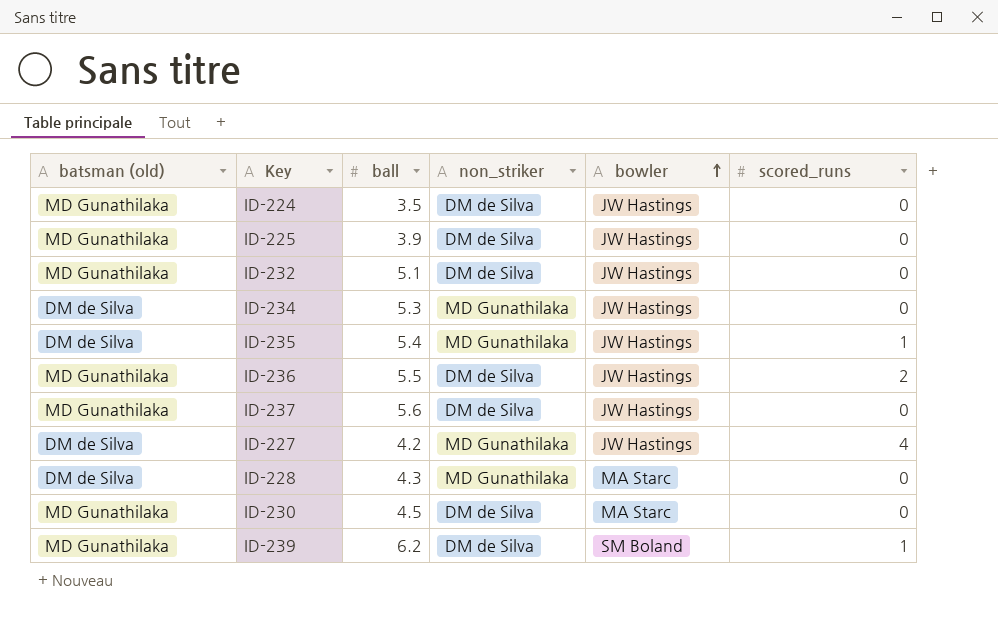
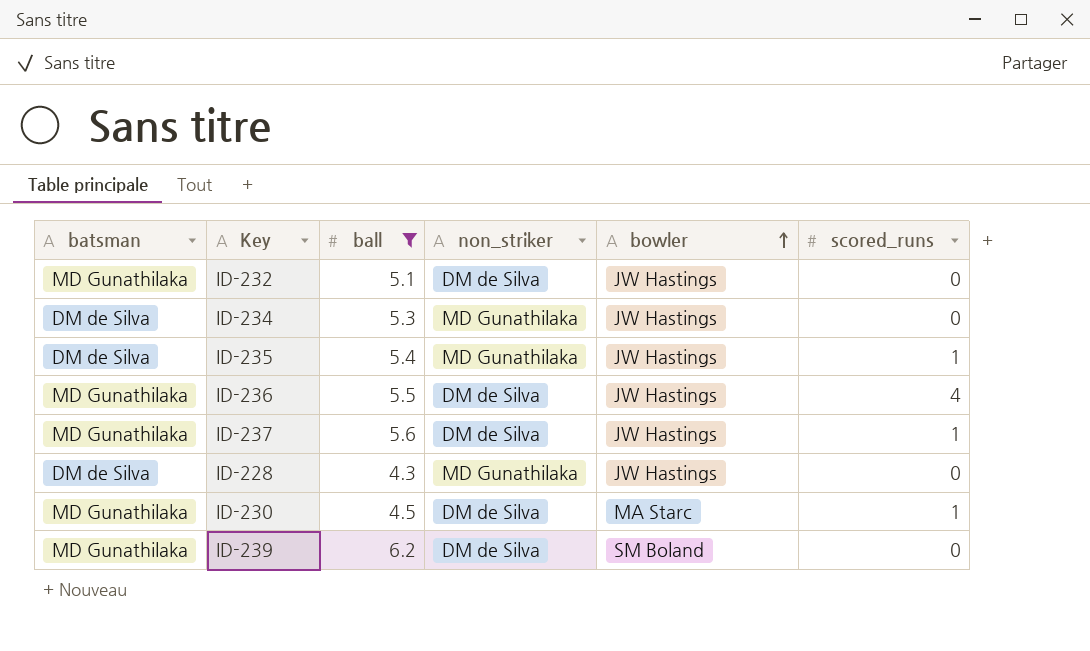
filter: none -> ball >= 4.3
column name: batsman (old) -> batsman
ID-236 | scored_runs: 2 -> 4
ID-237 | scored_runs: 0 -> 1
ID-228 | bowler: MA Starc -> JW Hastings
ID-230 | scored_runs: 0 -> 1
ID-239 | scored_runs: 1 -> 0

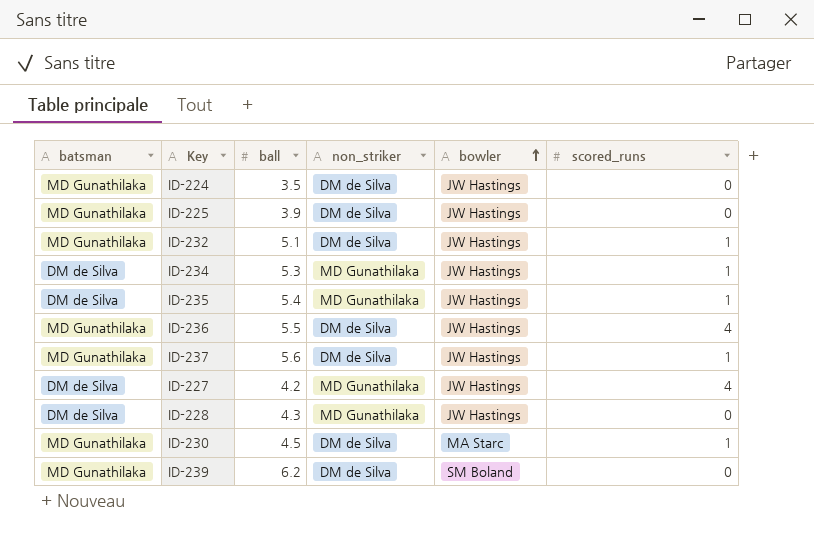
filter: ball >= 4.3 -> none
ID-232 | scored_runs: 0 -> 1
ID-234 | scored_runs: 0 -> 1

